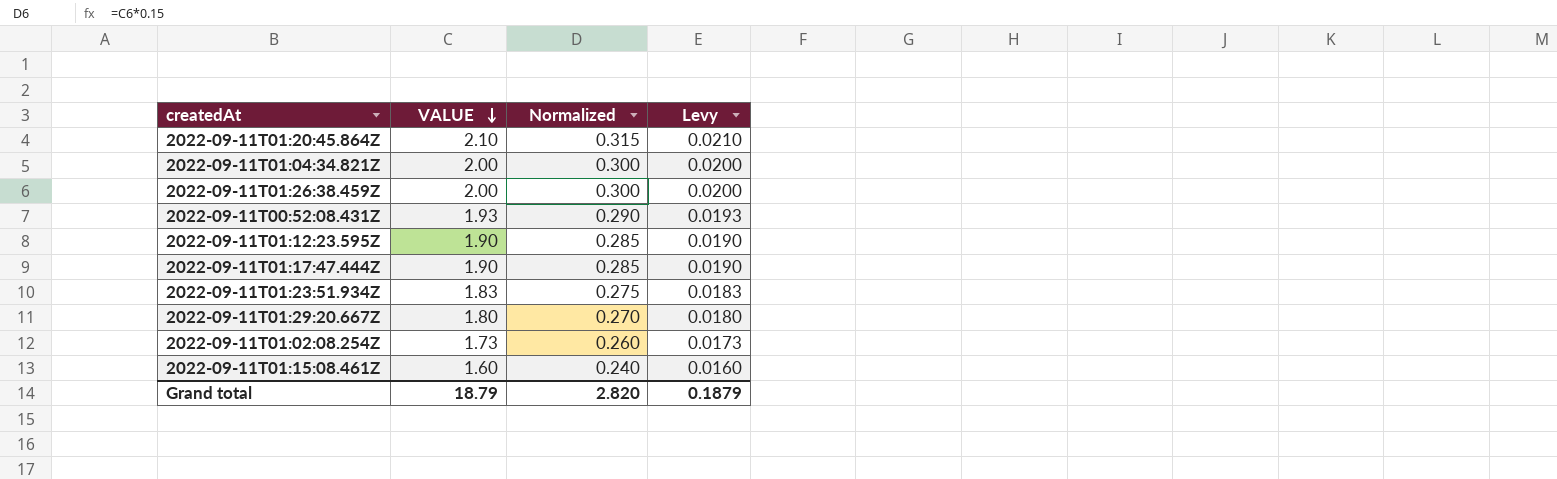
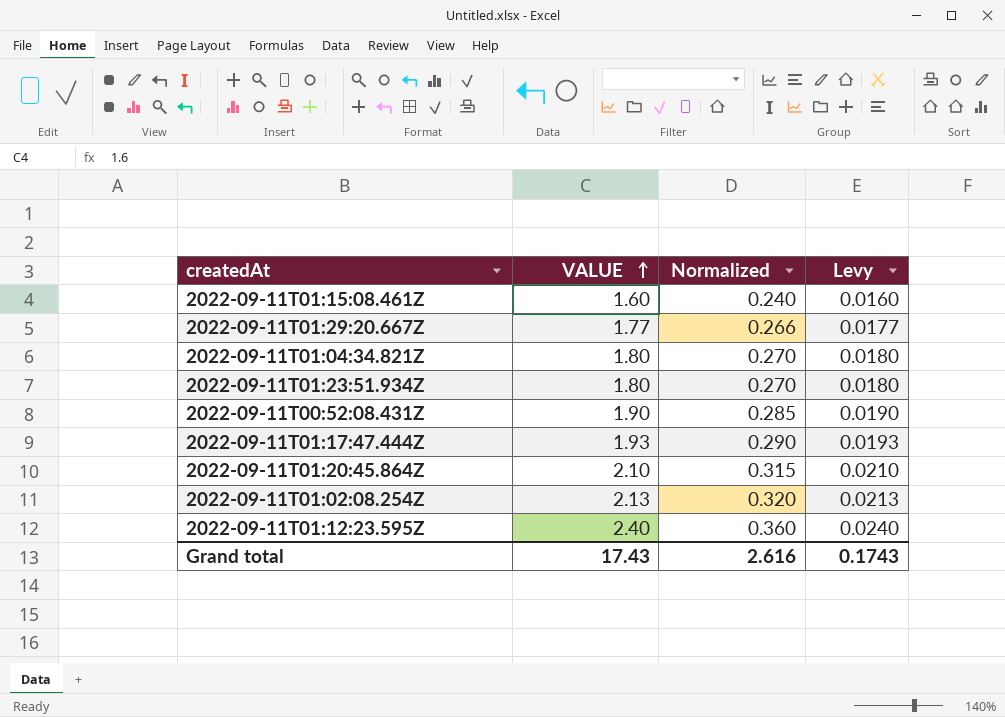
row order: VALUE descending -> VALUE ascending
row 2022-09-11T01:26:38.459Z: 2.00 | 0.300 | 0.0200 -> none
2022-09-11T01:29:20.667Z | VALUE: 1.80 -> 1.77
2022-09-11T01:29:20.667Z | Normalized: 0.270 -> 0.266
2022-09-11T01:29:20.667Z | Levy: 0.0180 -> 0.0177
2022-09-11T01:04:34.821Z | VALUE: 2.00 -> 1.80
2022-09-11T01:04:34.821Z | Normalized: 0.300 -> 0.270
2022-09-11T01:04:34.821Z | Levy: 0.0200 -> 0.0180
2022-09-11T01:23:51.934Z | VALUE: 1.83 -> 1.80
2022-09-11T01:23:51.934Z | Normalized: 0.275 -> 0.270
2022-09-11T01:23:51.934Z | Levy: 0.0183 -> 0.0180
2022-09-11T00:52:08.431Z | VALUE: 1.93 -> 1.90
2022-09-11T00:52:08.431Z | Normalized: 0.290 -> 0.285
2022-09-11T00:52:08.431Z | Levy: 0.0193 -> 0.0190
2022-09-11T01:17:47.444Z | VALUE: 1.90 -> 1.93
2022-09-11T01:17:47.444Z | Normalized: 0.285 -> 0.290
2022-09-11T01:17:47.444Z | Levy: 0.0190 -> 0.0193
2022-09-11T01:02:08.254Z | VALUE: 1.73 -> 2.13
2022-09-11T01:02:08.254Z | Normalized: 0.260 -> 0.320
2022-09-11T01:02:08.254Z | Levy: 0.0173 -> 0.0213
2022-09-11T01:12:23.595Z | VALUE: 1.90 -> 2.40
2022-09-11T01:12:23.595Z | Normalized: 0.285 -> 0.360
2022-09-11T01:12:23.595Z | Levy: 0.0190 -> 0.0240
Grand total | VALUE: 18.79 -> 17.43
Grand total | Normalized: 2.820 -> 2.616
Grand total | Levy: 0.1879 -> 0.1743

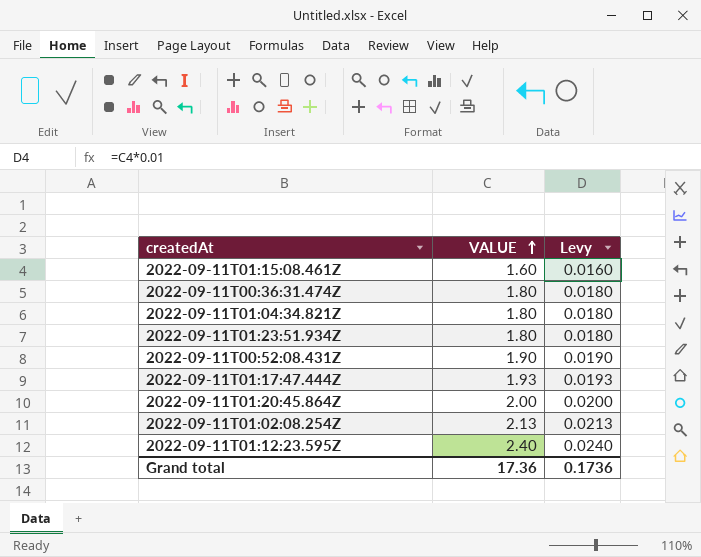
column Normalized | formula: [VALUE] * 0.15 -> none
row 2022-09-11T01:29:20.667Z: 1.77 | 0.266 | 0.0177 -> none
row 2022-09-11T00:36:31.474Z: none -> 1.80 | 0.0180
2022-09-11T01:20:45.864Z | VALUE: 2.10 -> 2.00
2022-09-11T01:20:45.864Z | Levy: 0.0210 -> 0.0200
Grand total | VALUE: 17.43 -> 17.36
Grand total | Levy: 0.1743 -> 0.1736

